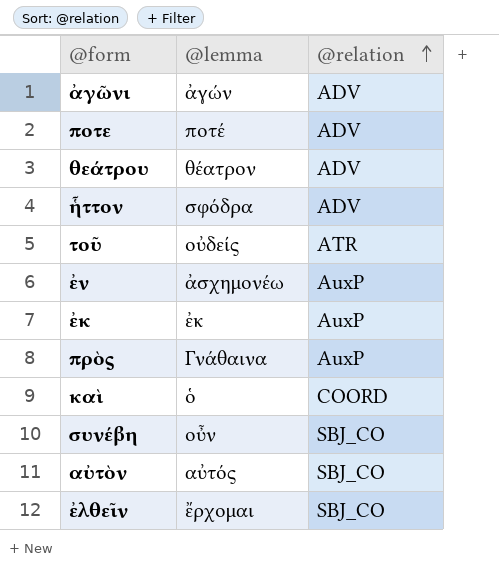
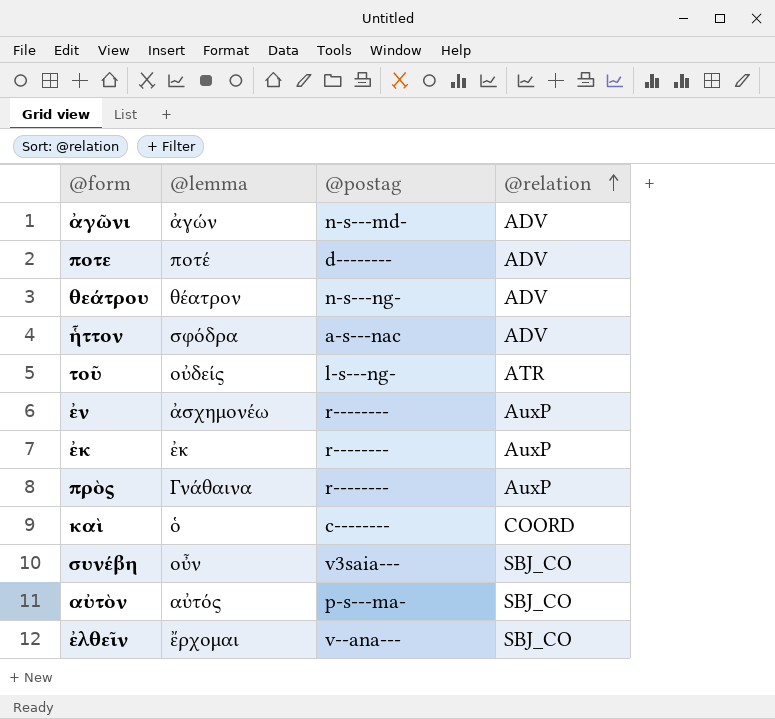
column @postag | position: none -> 3

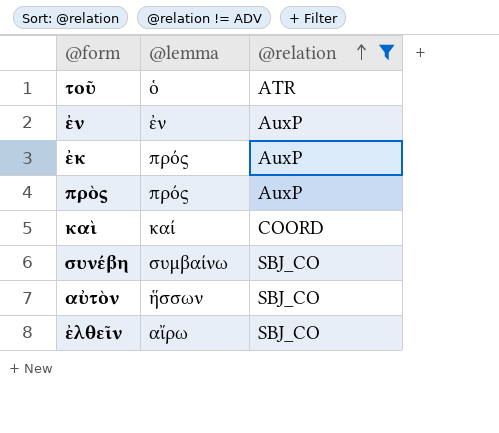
filter: none -> @relation != ADV
column @postag | position: 3 -> none
τοῦ | @lemma: οὐδείς -> ὁ
ἐν | @lemma: ἀσχημονέω -> ἐν
ἐκ | @lemma: ἐκ -> πρός
πρὸς | @lemma: Γνάθαινα -> πρός
καὶ | @lemma: ὁ -> καί
συνέβη | @lemma: οὖν -> συμβαίνω
αὐτὸν | @lemma: αὐτός -> ἥσσων
ἐλθεῖν | @lemma: ἔρχομαι -> αἴρω

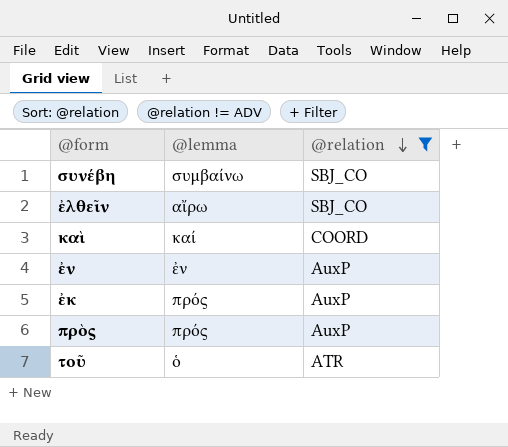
row order: @relation ascending -> @relation descending
row αὐτὸν: ἥσσων | SBJ_CO -> none

